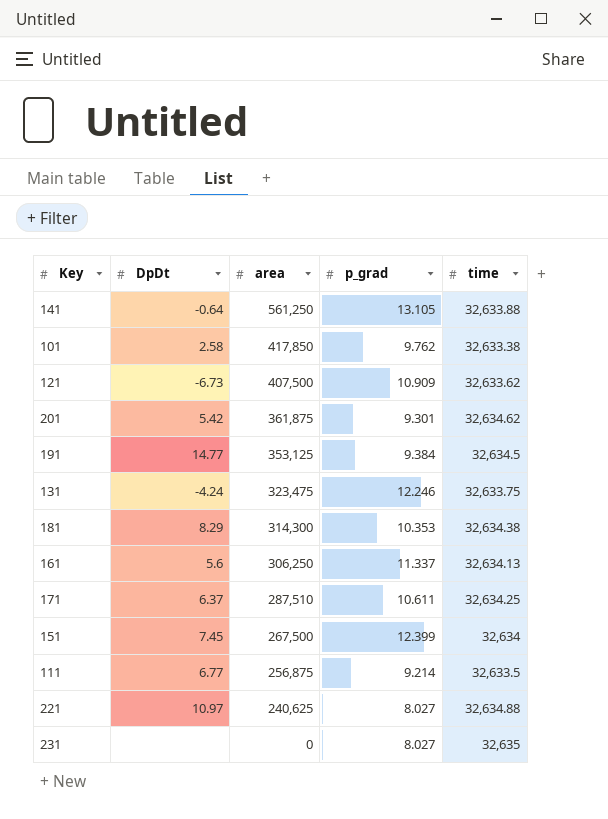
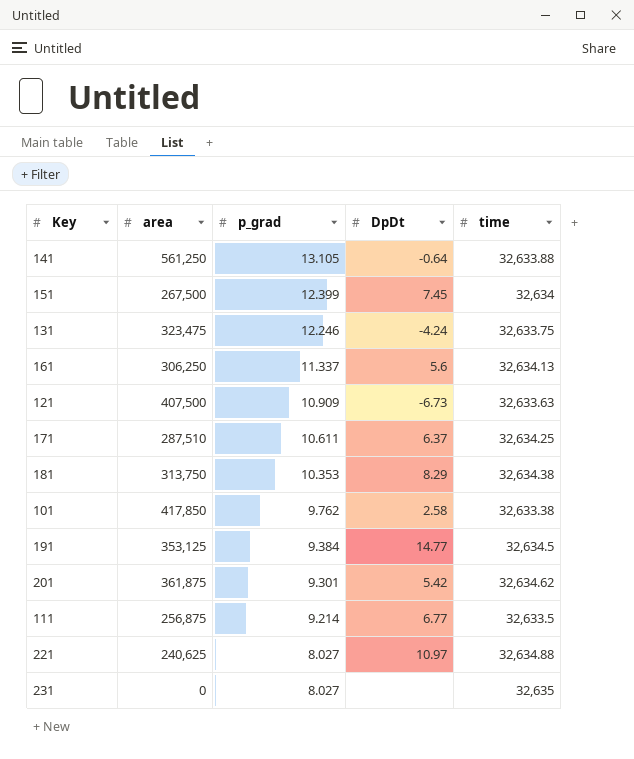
row order: area descending -> p_grad descending
column DpDt | position: 2 -> 4
121 | time: 32,633.62 -> 32,633.63
181 | area: 314,300 -> 313,750

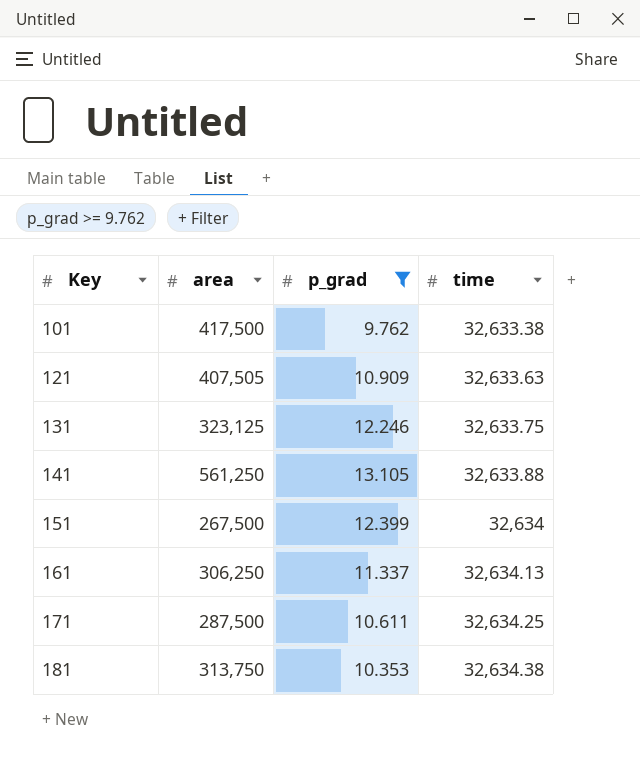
filter: none -> p_grad >= 9.762
row order: p_grad descending -> Key ascending
column DpDt | position: 4 -> none
101 | area: 417,850 -> 417,500
121 | area: 407,500 -> 407,505
131 | area: 323,475 -> 323,125
171 | area: 287,510 -> 287,500

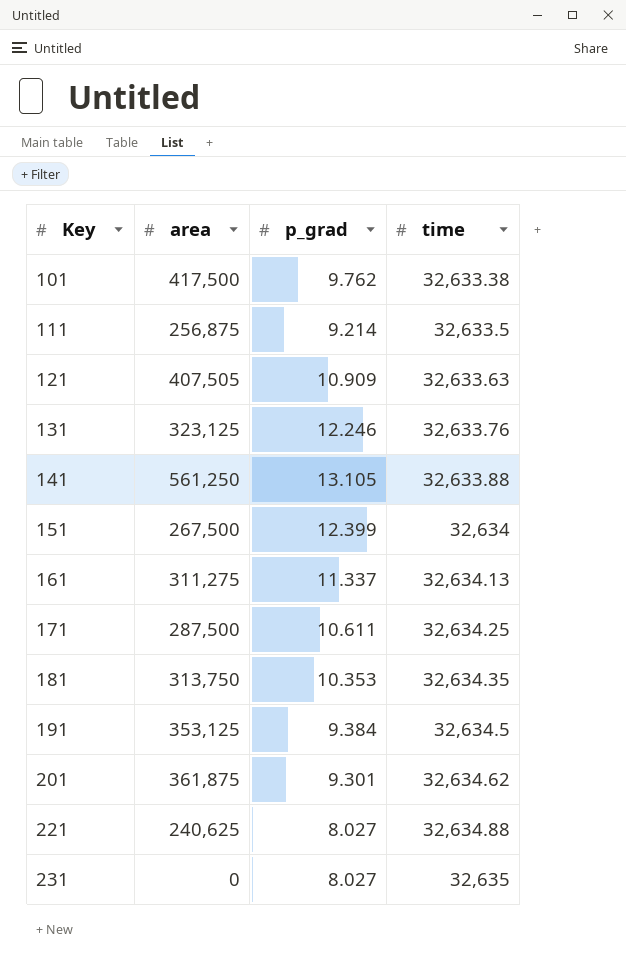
filter: p_grad >= 9.762 -> none
131 | time: 32,633.75 -> 32,633.76
161 | area: 306,250 -> 311,275
181 | time: 32,634.38 -> 32,634.35

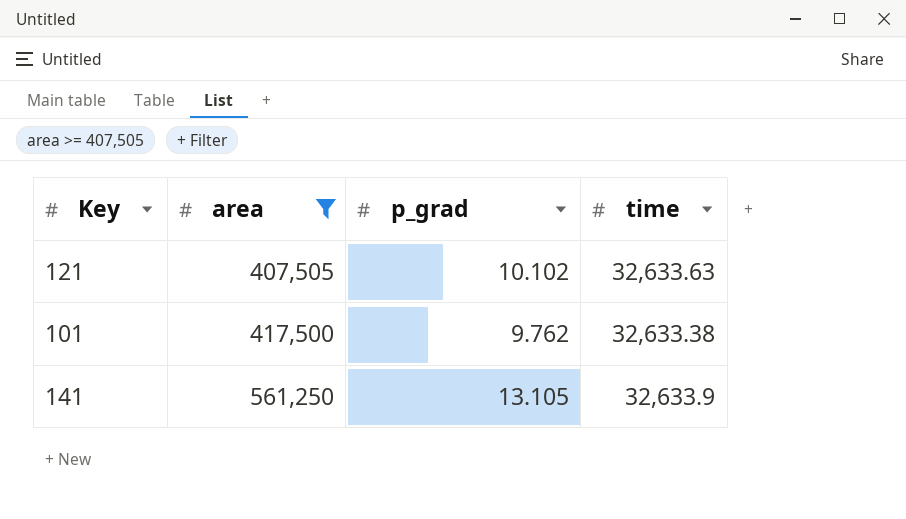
filter: none -> area >= 407,505
row order: Key ascending -> area ascending
121 | p_grad: 10.909 -> 10.102
141 | time: 32,633.88 -> 32,633.9

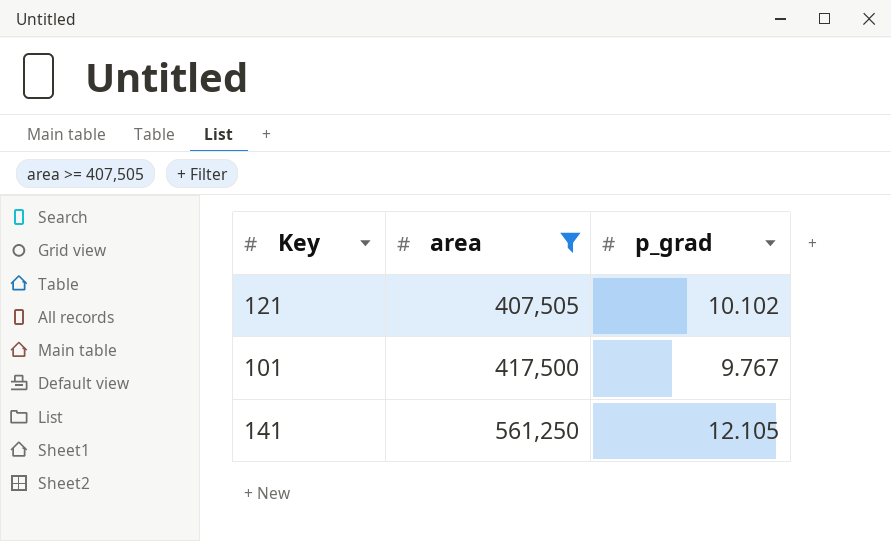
column time | position: 4 -> none
101 | p_grad: 9.762 -> 9.767
141 | p_grad: 13.105 -> 12.105

